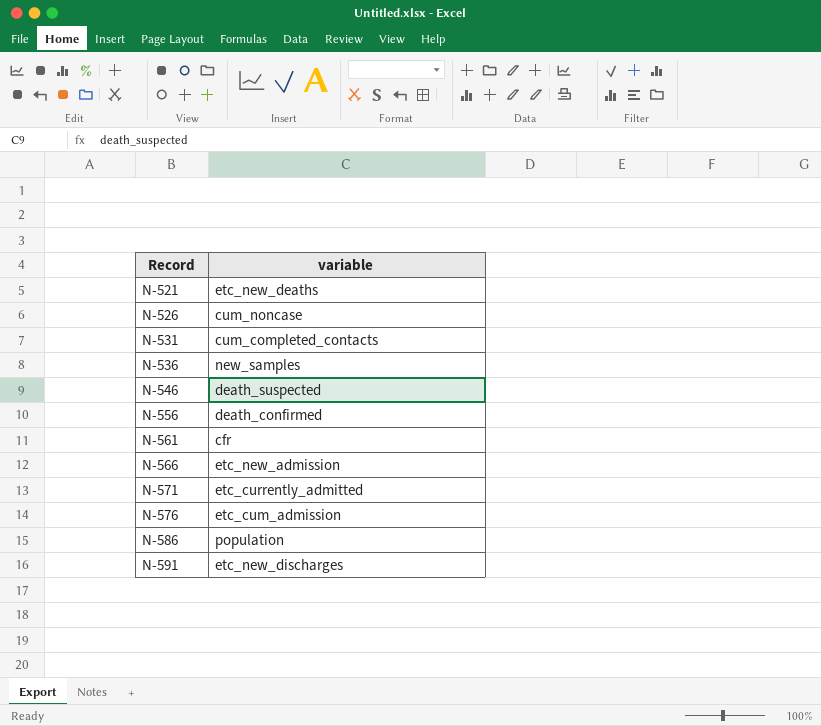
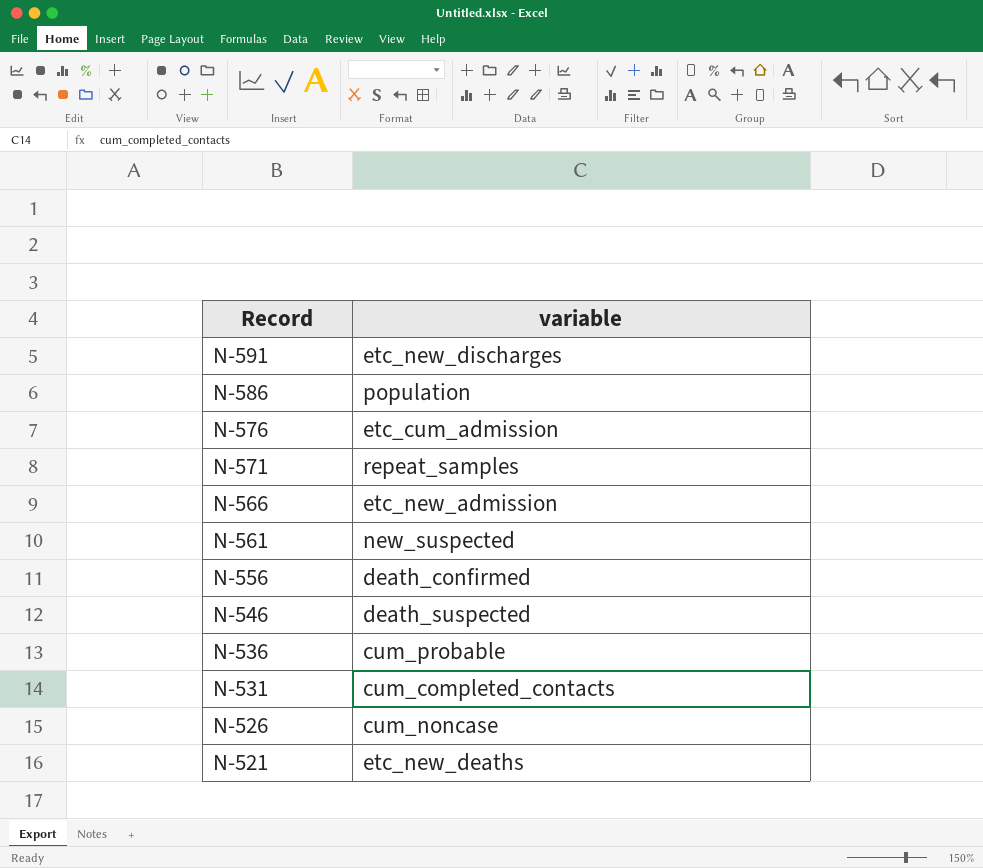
row order: Record ascending -> Record descending
N-571 | variable: etc_currently_admitted -> repeat_samples
N-561 | variable: cfr -> new_suspected
N-536 | variable: new_samples -> cum_probable

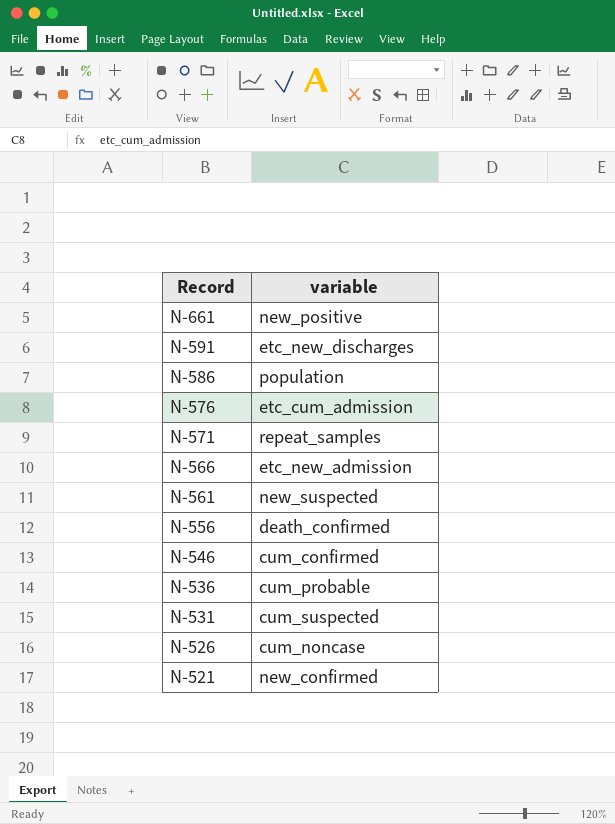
row N-661: none -> new_positive
N-546 | variable: death_suspected -> cum_confirmed
N-531 | variable: cum_completed_contacts -> cum_suspected
N-521 | variable: etc_new_deaths -> new_confirmed

